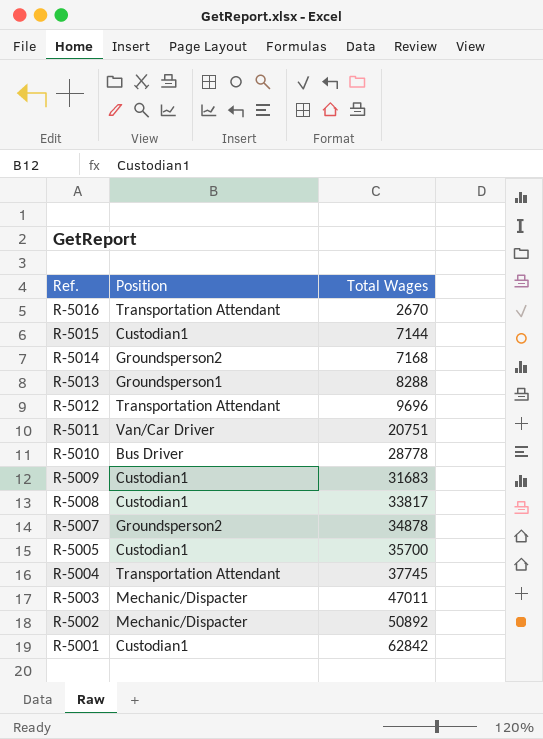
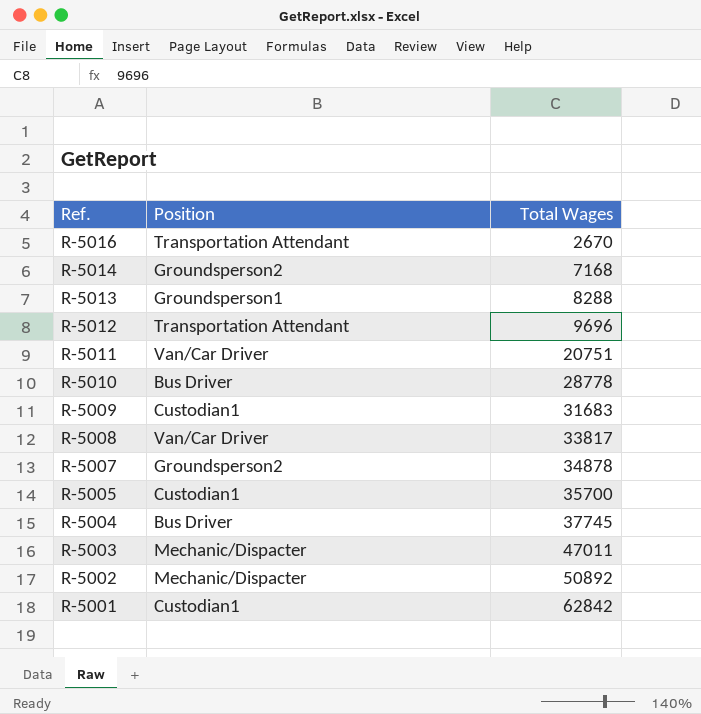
row R-5015: Custodian1 | 7144 -> none
R-5008 | Position: Custodian1 -> Van/Car Driver
R-5004 | Position: Transportation Attendant -> Bus Driver

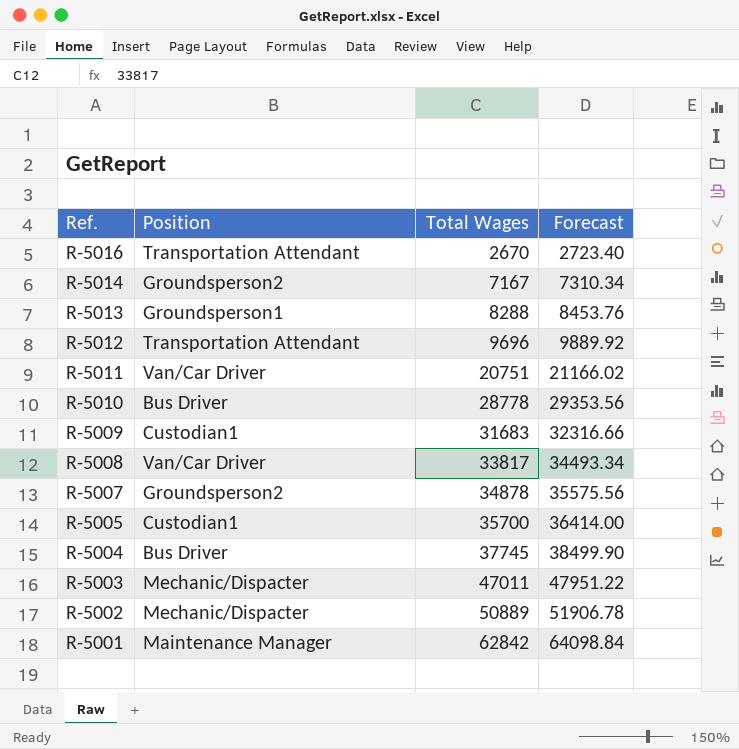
column Forecast | formula: none -> [Total Wages] * 1.02
R-5014 | Total Wages: 7168 -> 7167
R-5002 | Total Wages: 50892 -> 50889
R-5001 | Position: Custodian1 -> Maintenance Manager

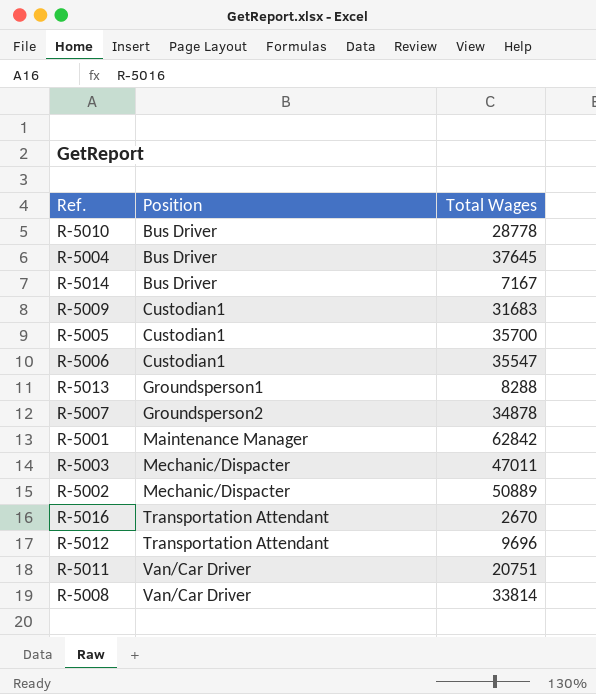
row order: Ref. descending -> Position ascending
column Forecast | formula: [Total Wages] * 1.02 -> none
R-5004 | Total Wages: 37745 -> 37645
R-5014 | Position: Groundsperson2 -> Bus Driver
row R-5006: none -> Custodian1 | 35547
R-5008 | Total Wages: 33817 -> 33814

